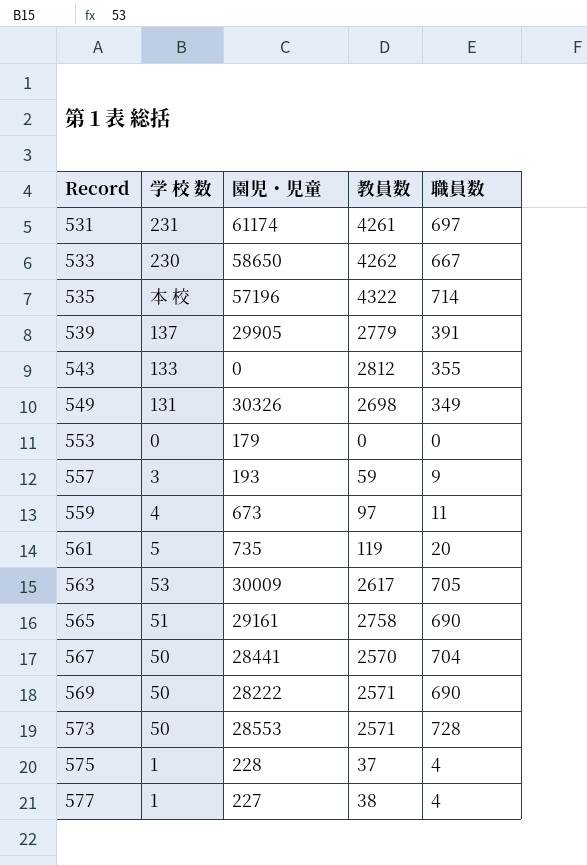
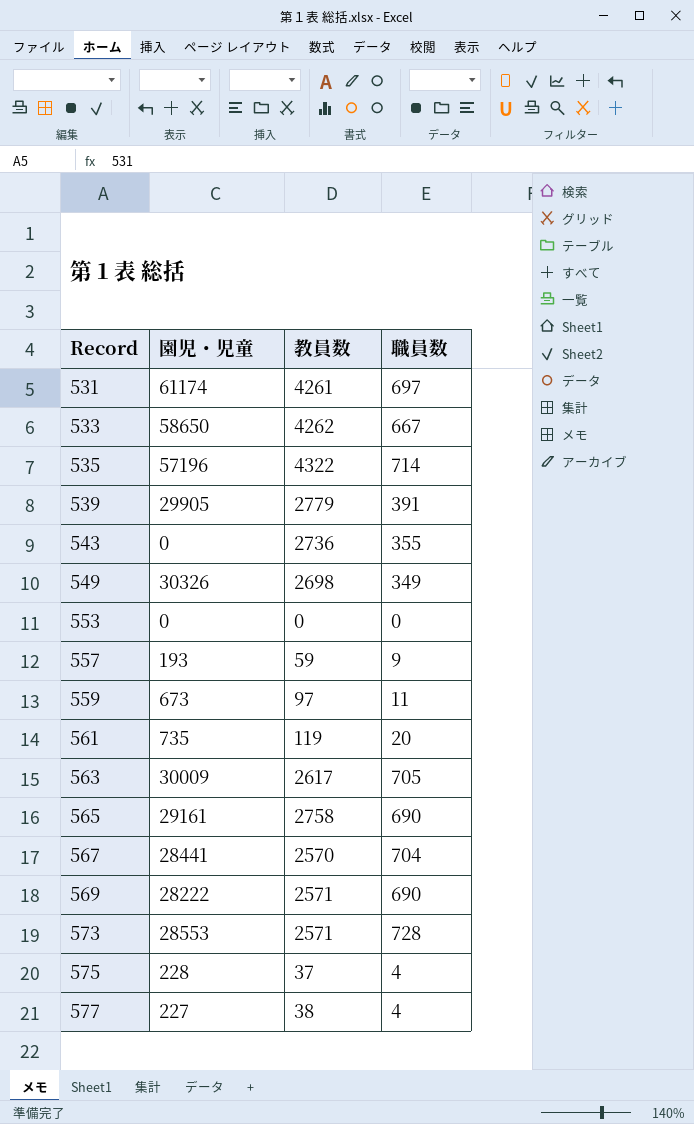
column 学 校 数 | position: 2 -> none
543 | 教員数: 2812 -> 2736
553 | 園児・児童: 179 -> 0

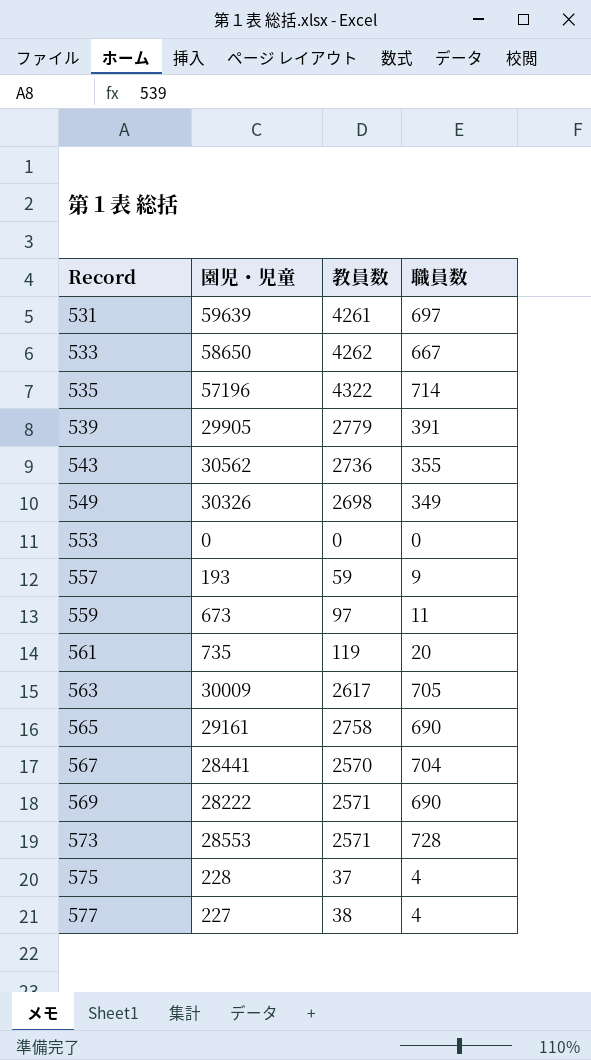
531 | 園児・児童: 61174 -> 59639
543 | 園児・児童: 0 -> 30562

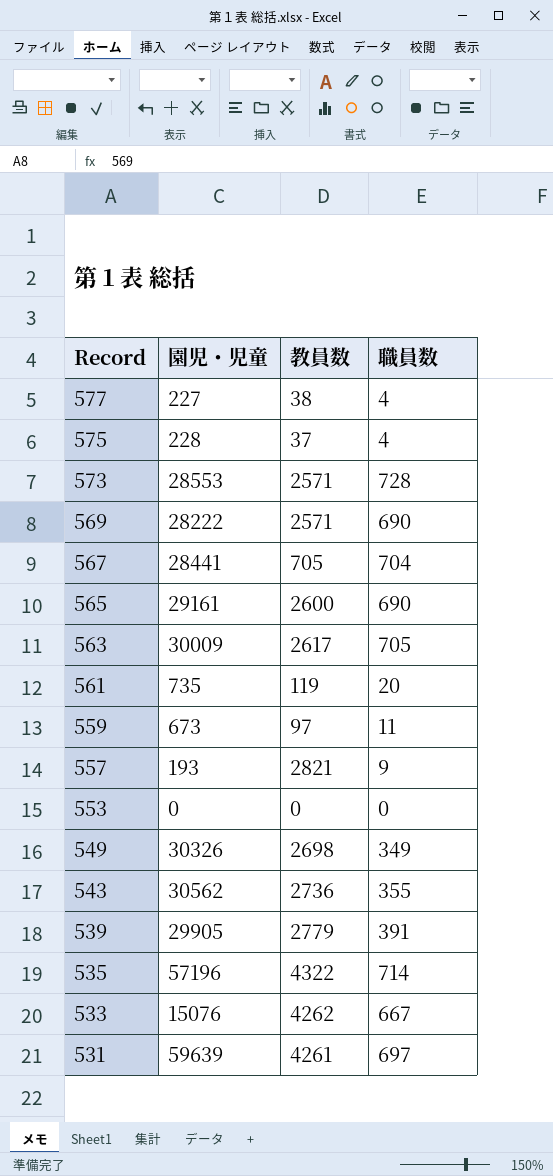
row order: Record ascending -> Record descending
567 | 教員数: 2570 -> 705
565 | 教員数: 2758 -> 2600
557 | 教員数: 59 -> 2821
533 | 園児・児童: 58650 -> 15076

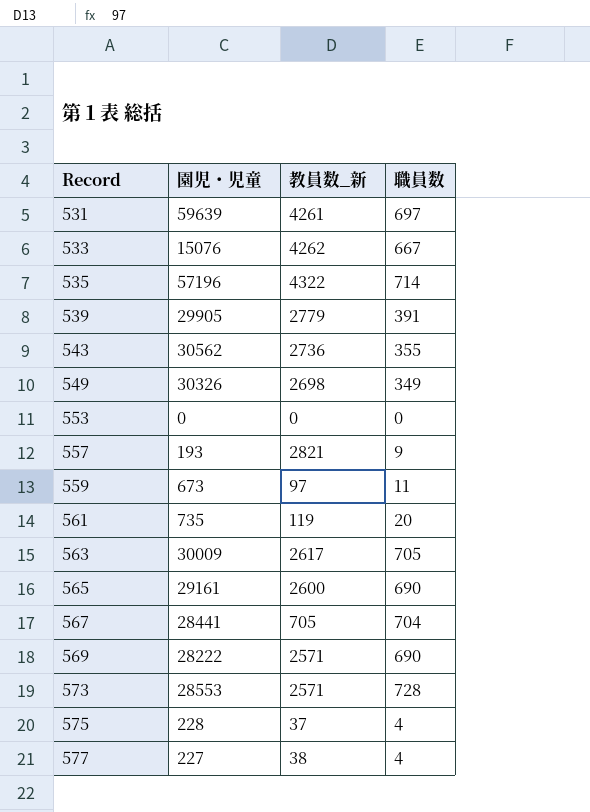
row order: Record descending -> Record ascending
column name: 教員数 -> 教員数_新

